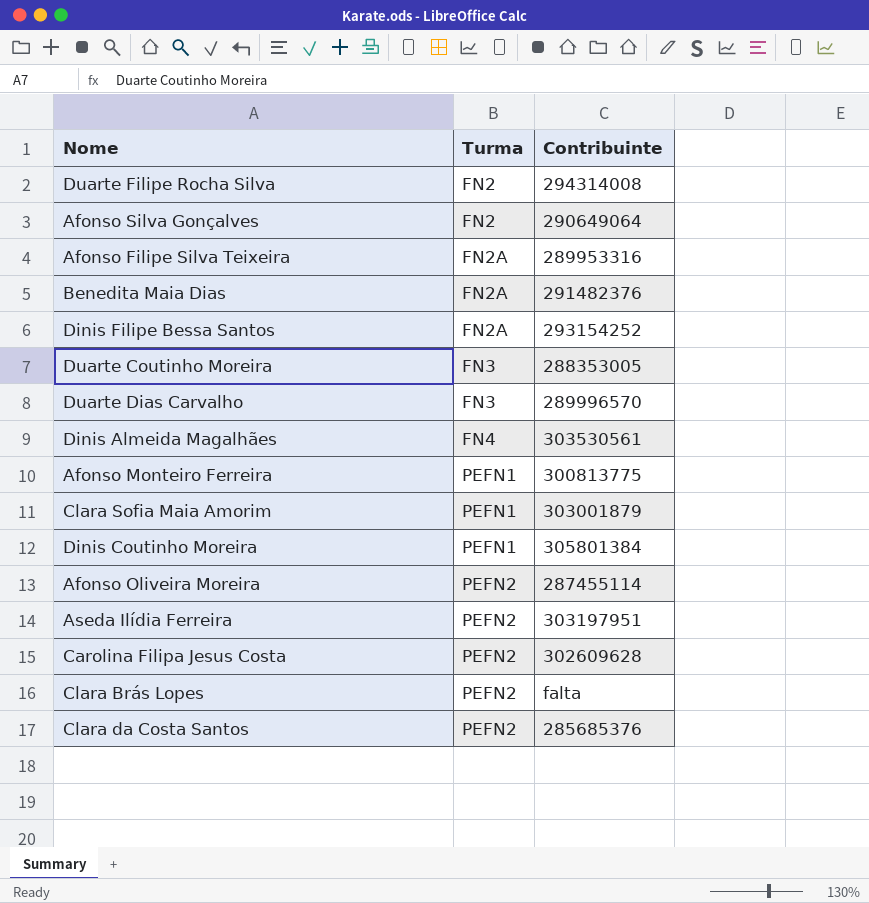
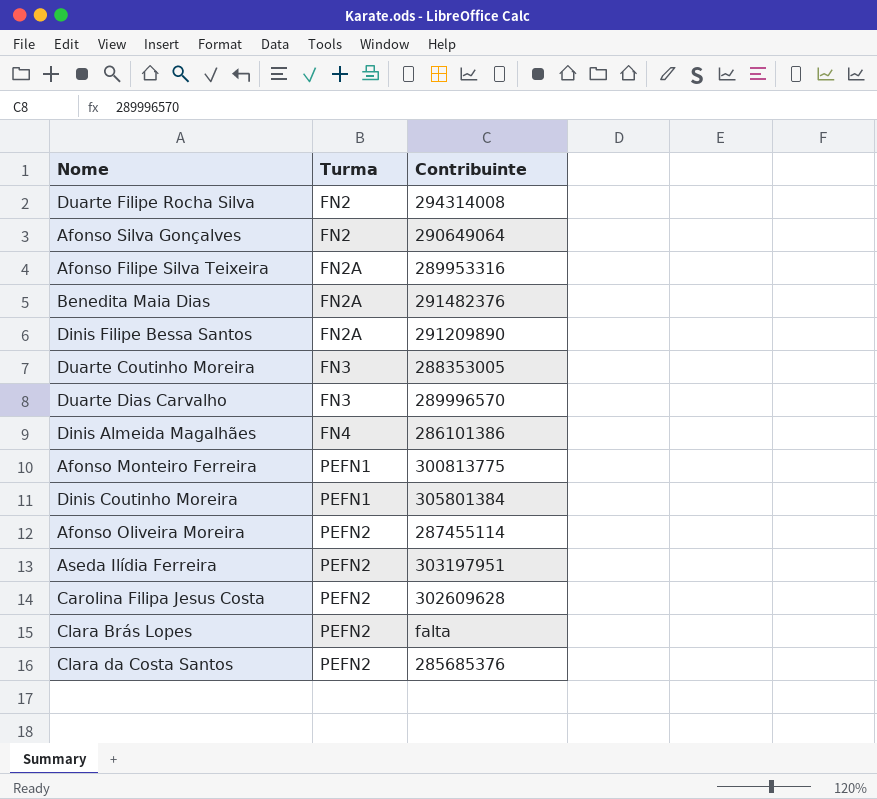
row Clara Sofia Maia Amorim: PEFN1 | 303001879 -> none
Dinis Filipe Bessa Santos | Contribuinte: 293154252 -> 291209890
Dinis Almeida Magalhães | Contribuinte: 303530561 -> 286101386

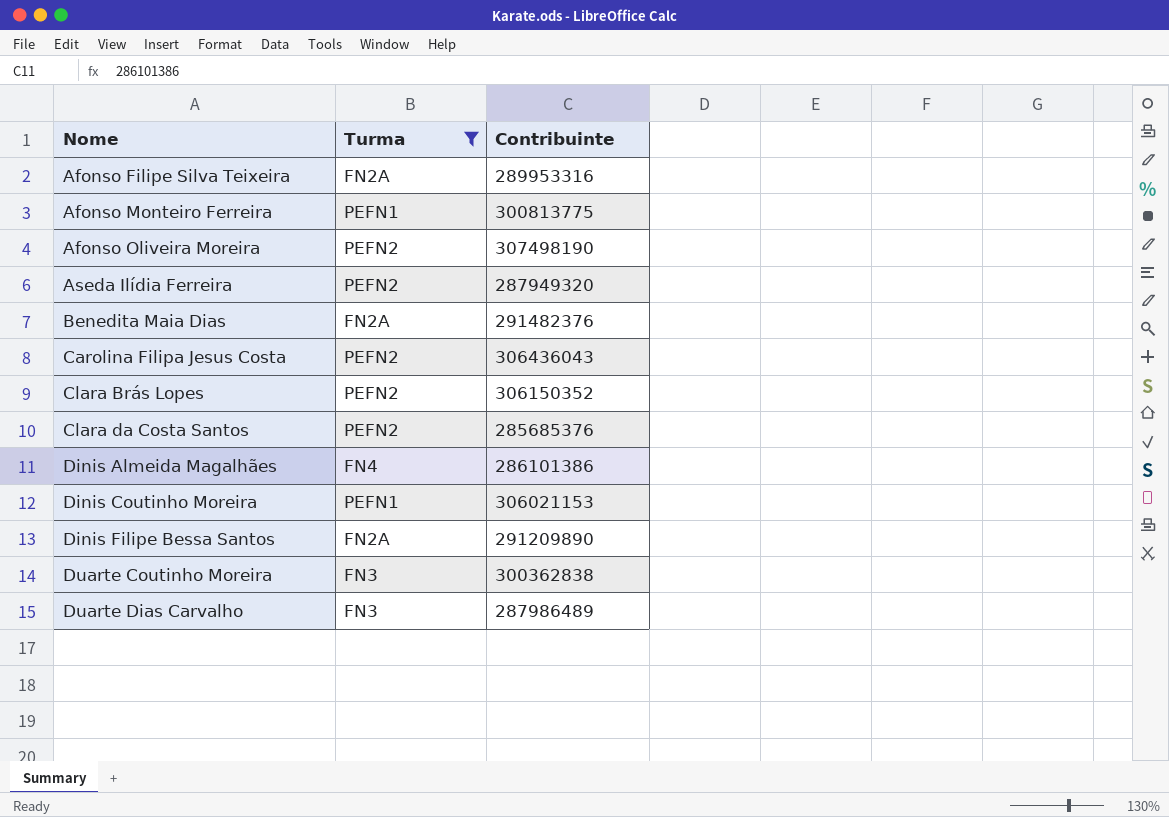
filter: none -> Turma != FN2
row order: Turma ascending -> Nome ascending
Afonso Oliveira Moreira | Contribuinte: 287455114 -> 307498190
Aseda Ilídia Ferreira | Contribuinte: 303197951 -> 287949320
Carolina Filipa Jesus Costa | Contribuinte: 302609628 -> 306436043
Clara Brás Lopes | Contribuinte: falta -> 306150352
Dinis Coutinho Moreira | Contribuinte: 305801384 -> 306021153
Duarte Coutinho Moreira | Contribuinte: 288353005 -> 300362838
Duarte Dias Carvalho | Contribuinte: 289996570 -> 287986489

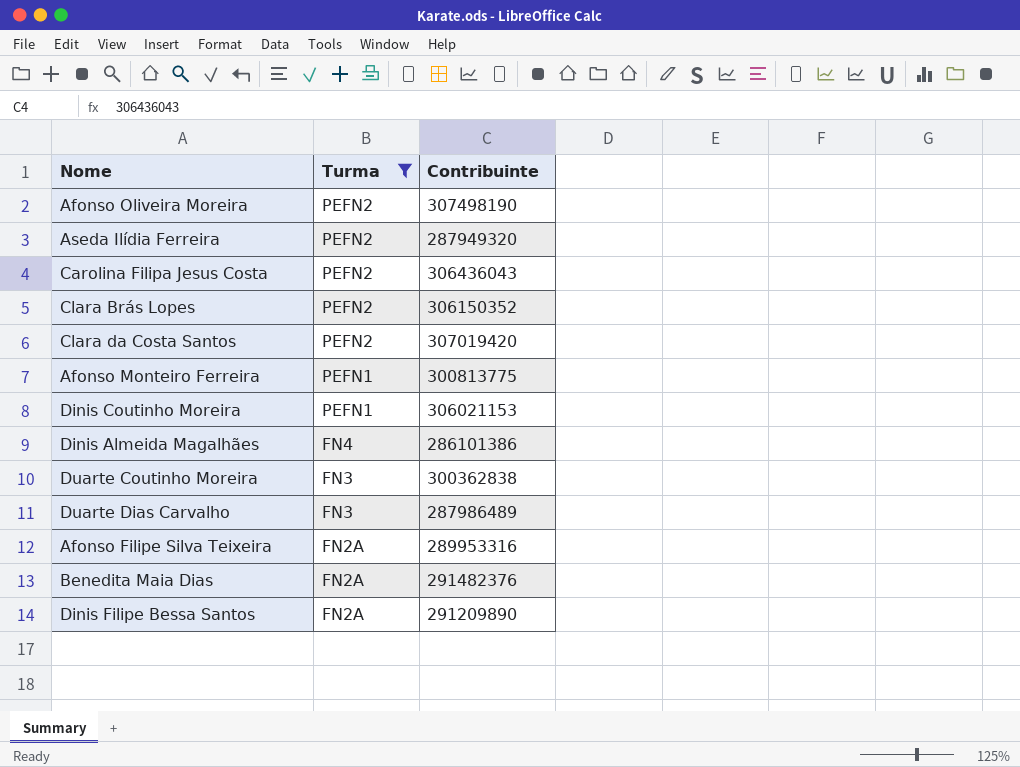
row order: Nome ascending -> Turma descending
Clara da Costa Santos | Contribuinte: 285685376 -> 307019420

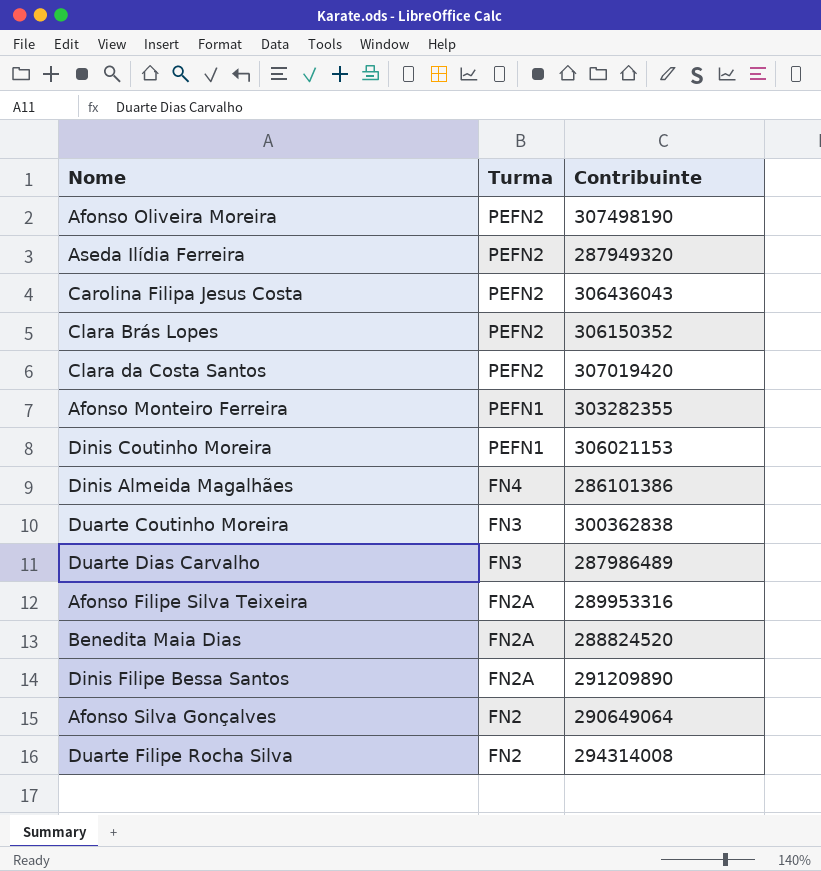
filter: Turma != FN2 -> none
Afonso Monteiro Ferreira | Contribuinte: 300813775 -> 303282355
Benedita Maia Dias | Contribuinte: 291482376 -> 288824520

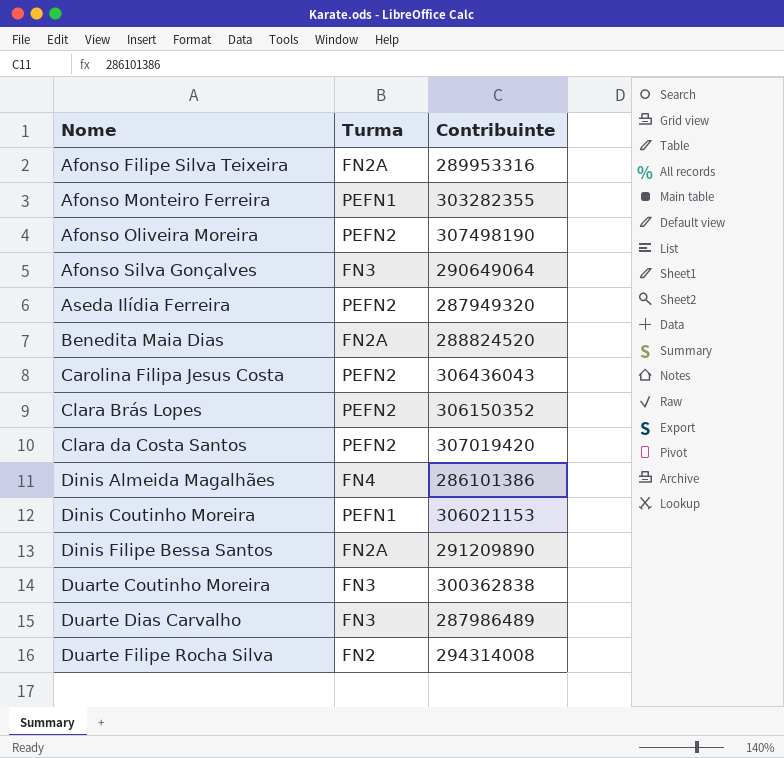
row order: Turma descending -> Nome ascending
Afonso Silva Gonçalves | Turma: FN2 -> FN3

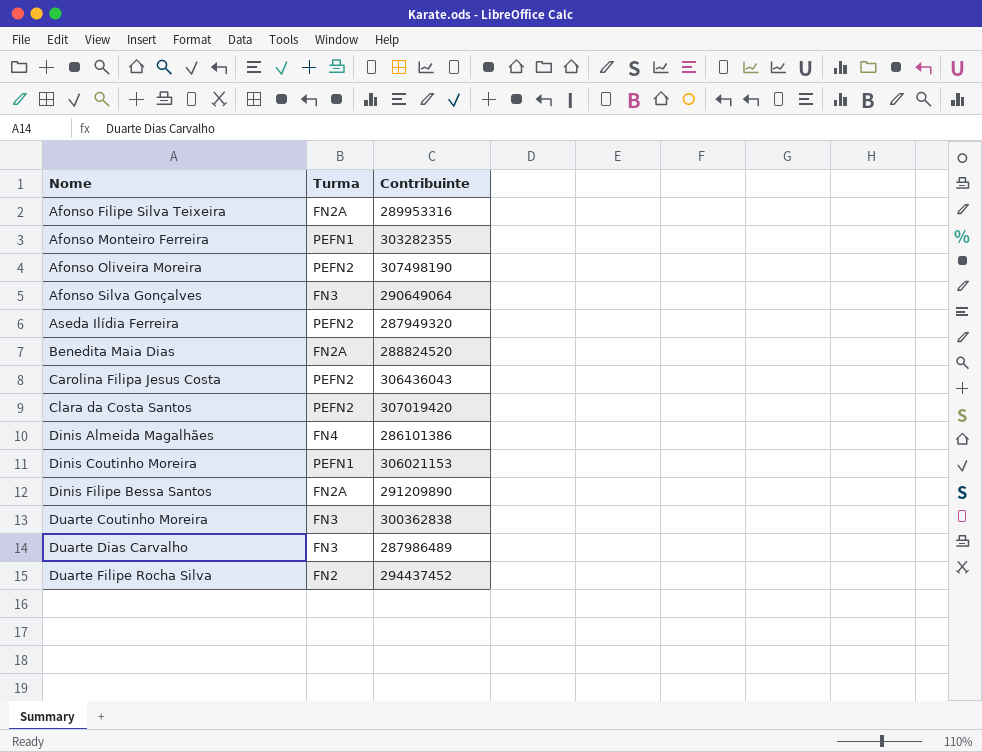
row Clara Brás Lopes: PEFN2 | 306150352 -> none
Duarte Filipe Rocha Silva | Contribuinte: 294314008 -> 294437452

